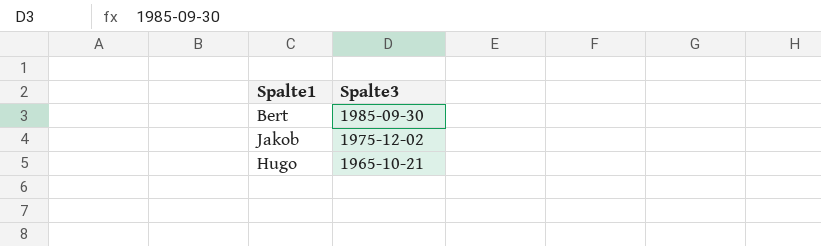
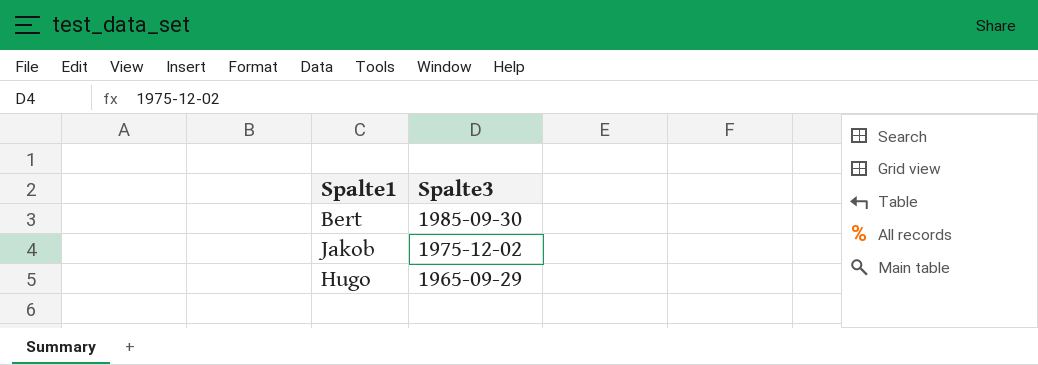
Hugo | Spalte3: 1965-10-21 -> 1965-09-29

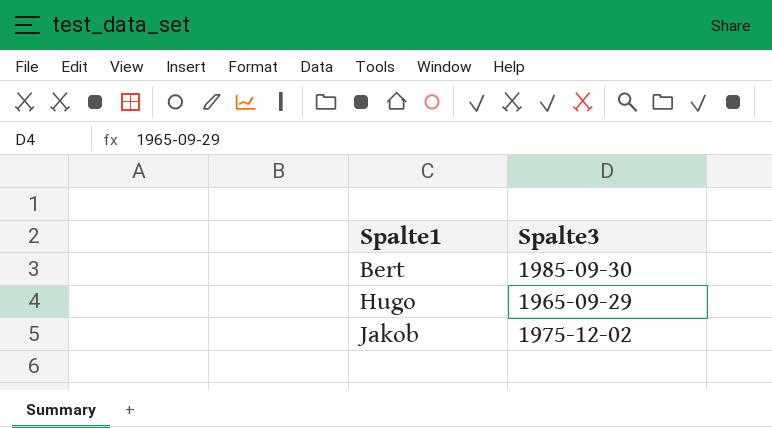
row order: Spalte3 descending -> Spalte1 ascending

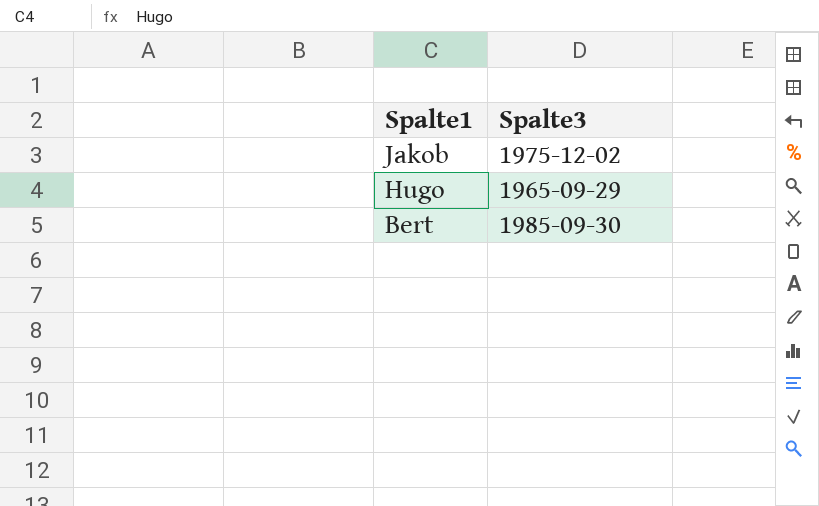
row order: Spalte1 ascending -> Spalte1 descending

